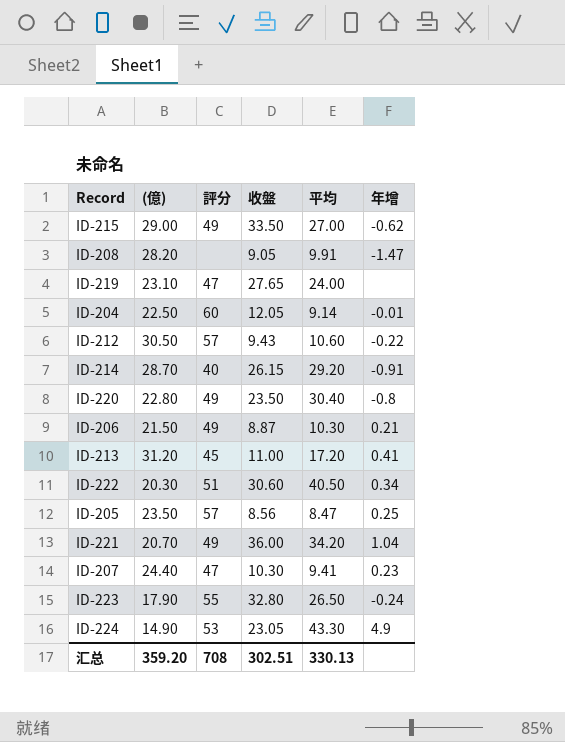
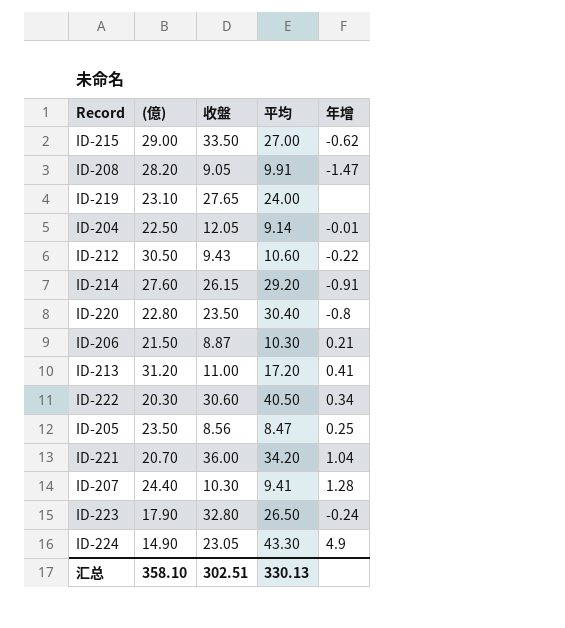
column 評分 | position: 3 -> none
ID-214 | (億): 28.70 -> 27.60
ID-207 | 年增: 0.23 -> 1.28
汇总 | (億): 359.20 -> 358.10

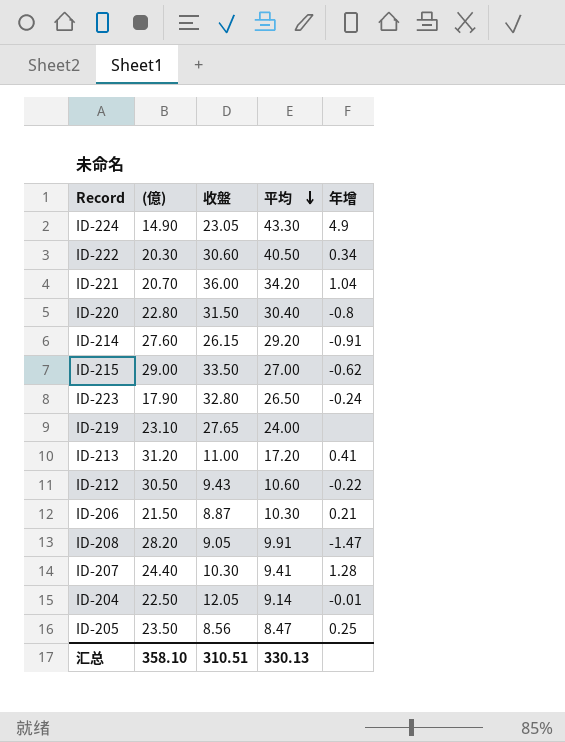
row order: none -> 平均 descending
ID-220 | 收盤: 23.50 -> 31.50
汇总 | 收盤: 302.51 -> 310.51

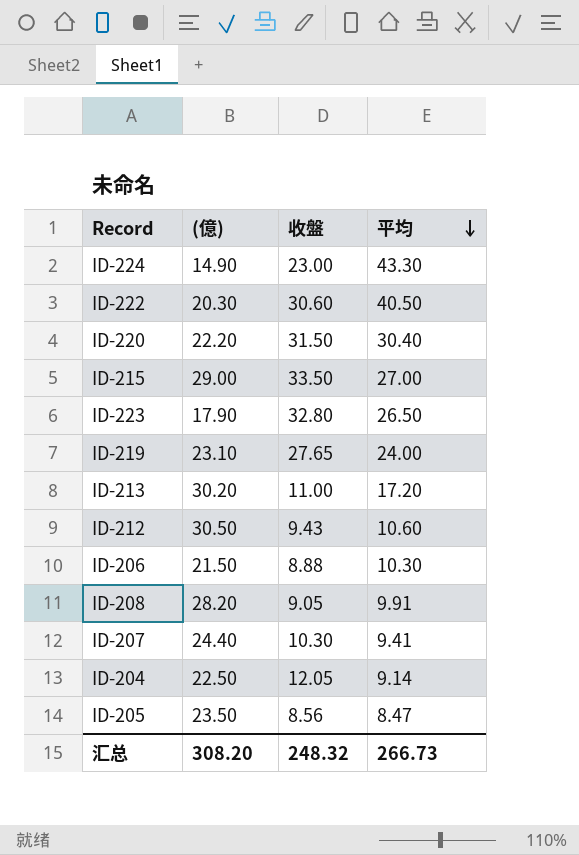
column 年增 | position: 5 -> none
row ID-221: 20.70 | 36.00 | 34.20 | 1.04 -> none
row ID-214: 27.60 | 26.15 | 29.20 | -0.91 -> none
ID-224 | 收盤: 23.05 -> 23.00
ID-220 | (億): 22.80 -> 22.20
ID-213 | (億): 31.20 -> 30.20
ID-206 | 收盤: 8.87 -> 8.88
汇总 | (億): 358.10 -> 308.20
汇总 | 收盤: 310.51 -> 248.32
汇总 | 平均: 330.13 -> 266.73

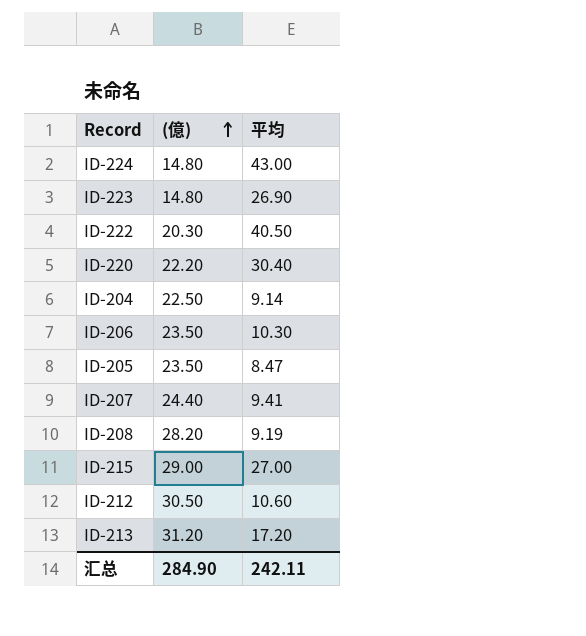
row order: 平均 descending -> (億) ascending
column 收盤 | position: 3 -> none
row ID-219: 23.10 | 27.65 | 24.00 -> none
ID-224 | (億): 14.90 -> 14.80
ID-224 | 平均: 43.30 -> 43.00
ID-223 | (億): 17.90 -> 14.80
ID-223 | 平均: 26.50 -> 26.90
ID-206 | (億): 21.50 -> 23.50
ID-208 | 平均: 9.91 -> 9.19
ID-213 | (億): 30.20 -> 31.20
汇总 | (億): 308.20 -> 284.90
汇总 | 平均: 266.73 -> 242.11

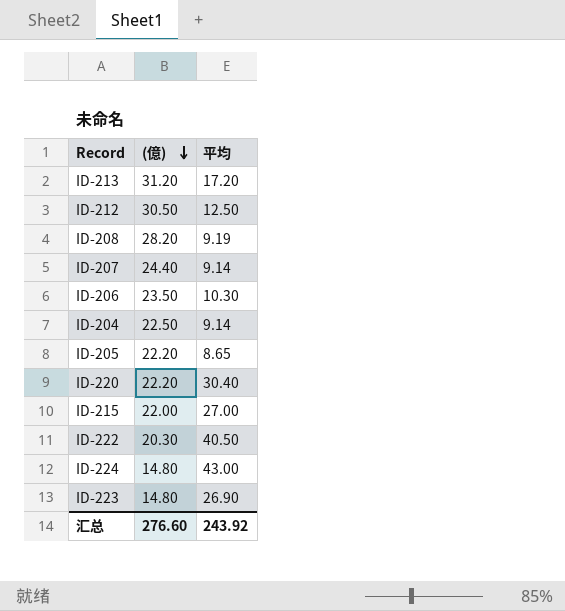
row order: (億) ascending -> (億) descending
ID-212 | 平均: 10.60 -> 12.50
ID-207 | 平均: 9.41 -> 9.14
ID-205 | (億): 23.50 -> 22.20
ID-205 | 平均: 8.47 -> 8.65
ID-215 | (億): 29.00 -> 22.00
汇总 | (億): 284.90 -> 276.60
汇总 | 平均: 242.11 -> 243.92

